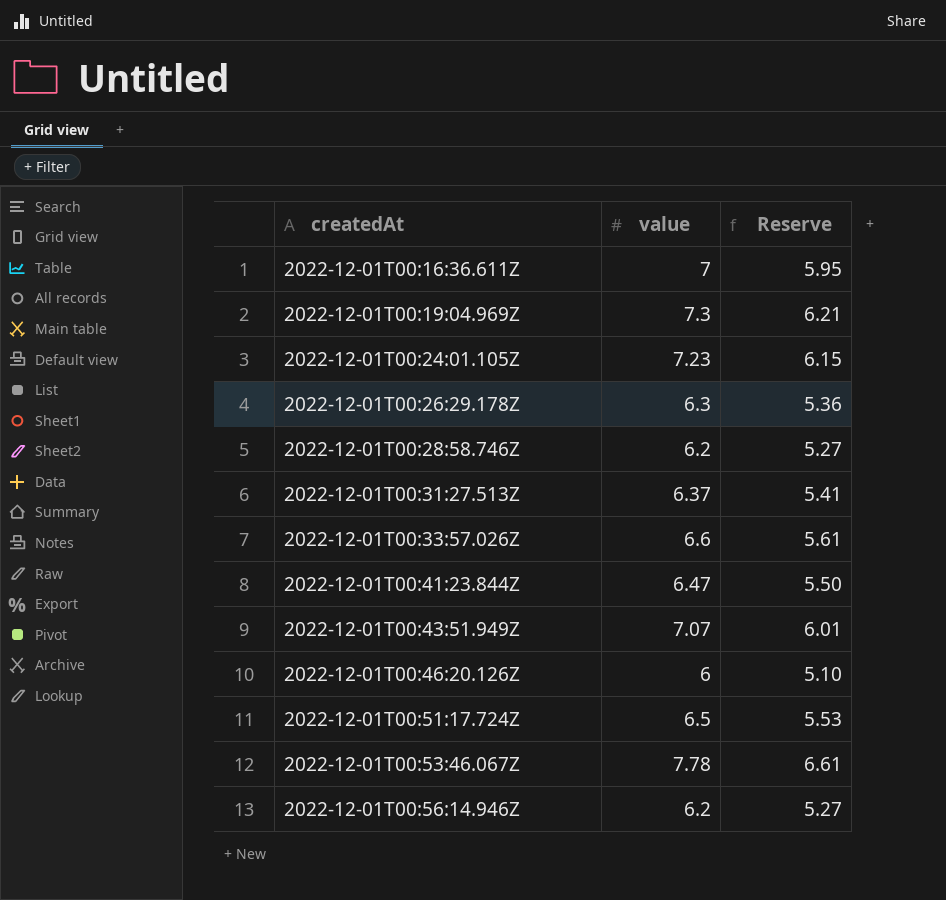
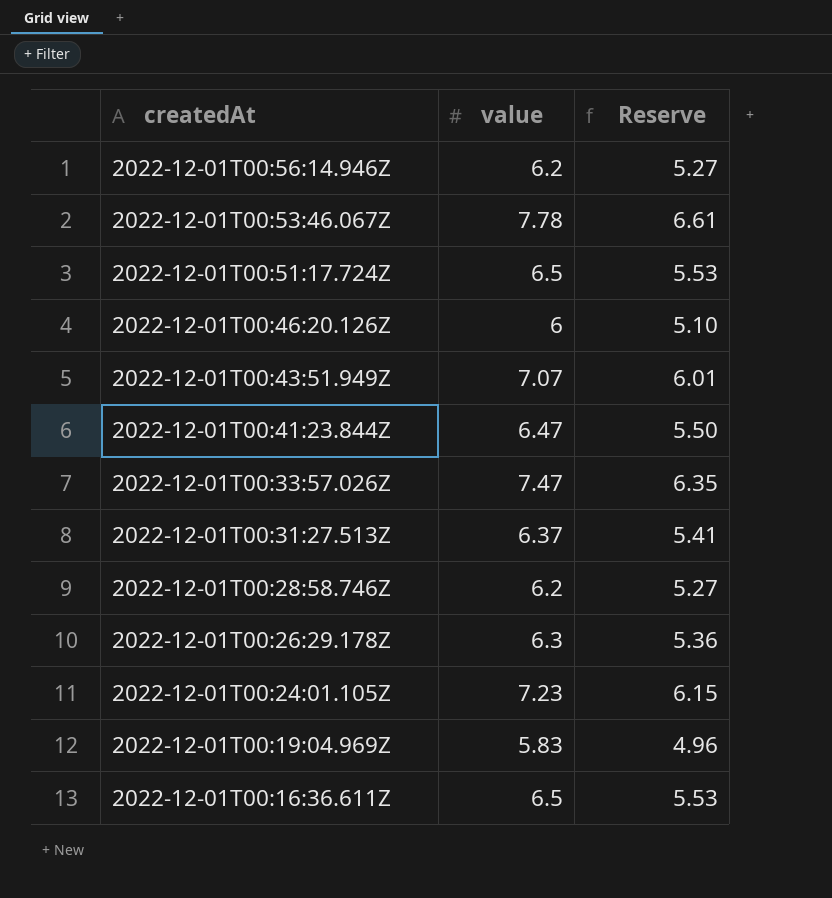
row order: createdAt ascending -> createdAt descending
2022-12-01T00:33:57.026Z | value: 6.6 -> 7.47
2022-12-01T00:33:57.026Z | Reserve: 5.61 -> 6.35
2022-12-01T00:19:04.969Z | value: 7.3 -> 5.83
2022-12-01T00:19:04.969Z | Reserve: 6.21 -> 4.96
2022-12-01T00:16:36.611Z | value: 7 -> 6.5
2022-12-01T00:16:36.611Z | Reserve: 5.95 -> 5.53

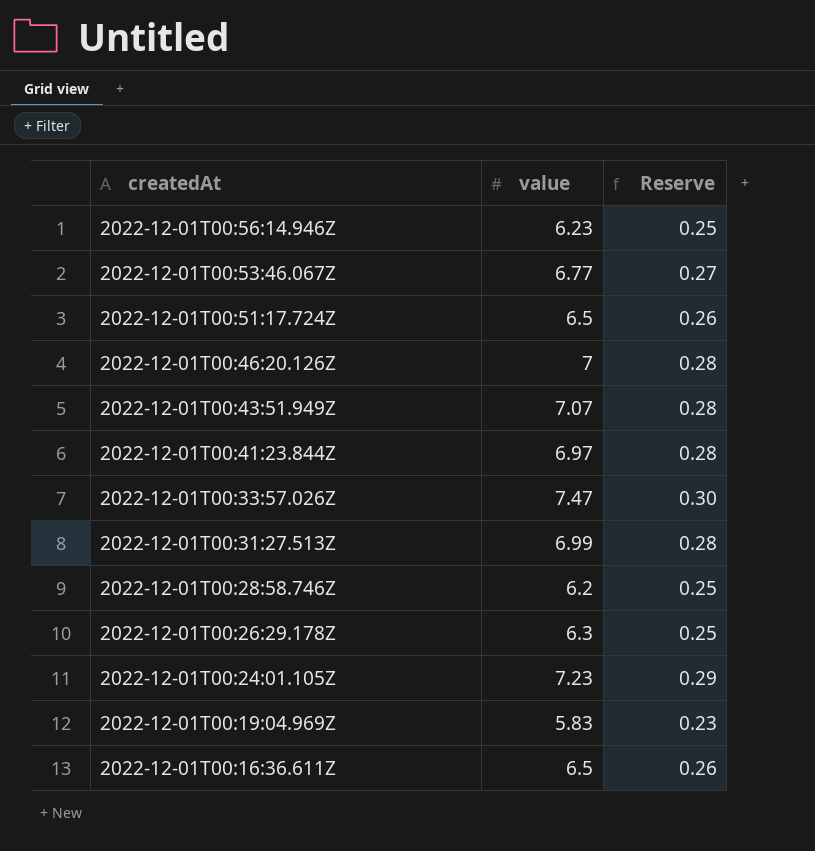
column Reserve | formula: [value] * 0.85 -> [value] * 0.04
2022-12-01T00:56:14.946Z | value: 6.2 -> 6.23
2022-12-01T00:53:46.067Z | value: 7.78 -> 6.77
2022-12-01T00:46:20.126Z | value: 6 -> 7
2022-12-01T00:41:23.844Z | value: 6.47 -> 6.97
2022-12-01T00:31:27.513Z | value: 6.37 -> 6.99

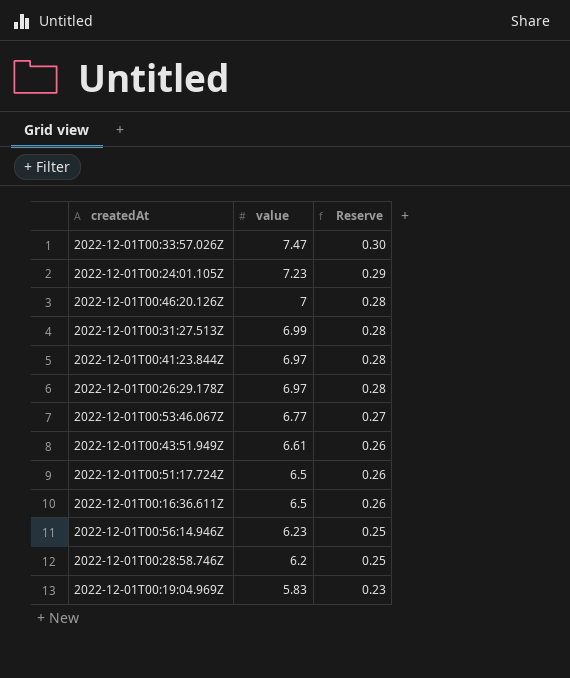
row order: createdAt descending -> value descending
2022-12-01T00:26:29.178Z | value: 6.3 -> 6.97
2022-12-01T00:26:29.178Z | Reserve: 0.25 -> 0.28
2022-12-01T00:43:51.949Z | value: 7.07 -> 6.61
2022-12-01T00:43:51.949Z | Reserve: 0.28 -> 0.26

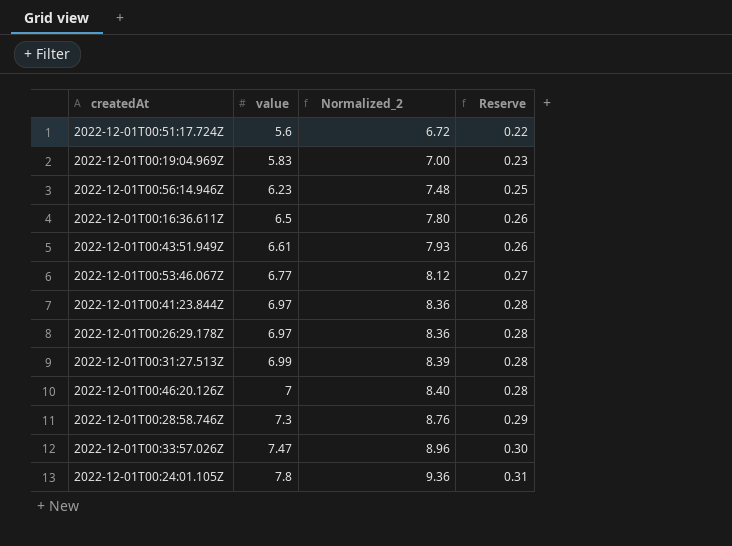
row order: value descending -> value ascending
column Normalized_2 | formula: none -> [value] * 1.2
2022-12-01T00:51:17.724Z | value: 6.5 -> 5.6
2022-12-01T00:51:17.724Z | Reserve: 0.26 -> 0.22
2022-12-01T00:28:58.746Z | value: 6.2 -> 7.3
2022-12-01T00:28:58.746Z | Reserve: 0.25 -> 0.29
2022-12-01T00:24:01.105Z | value: 7.23 -> 7.8
2022-12-01T00:24:01.105Z | Reserve: 0.29 -> 0.31

